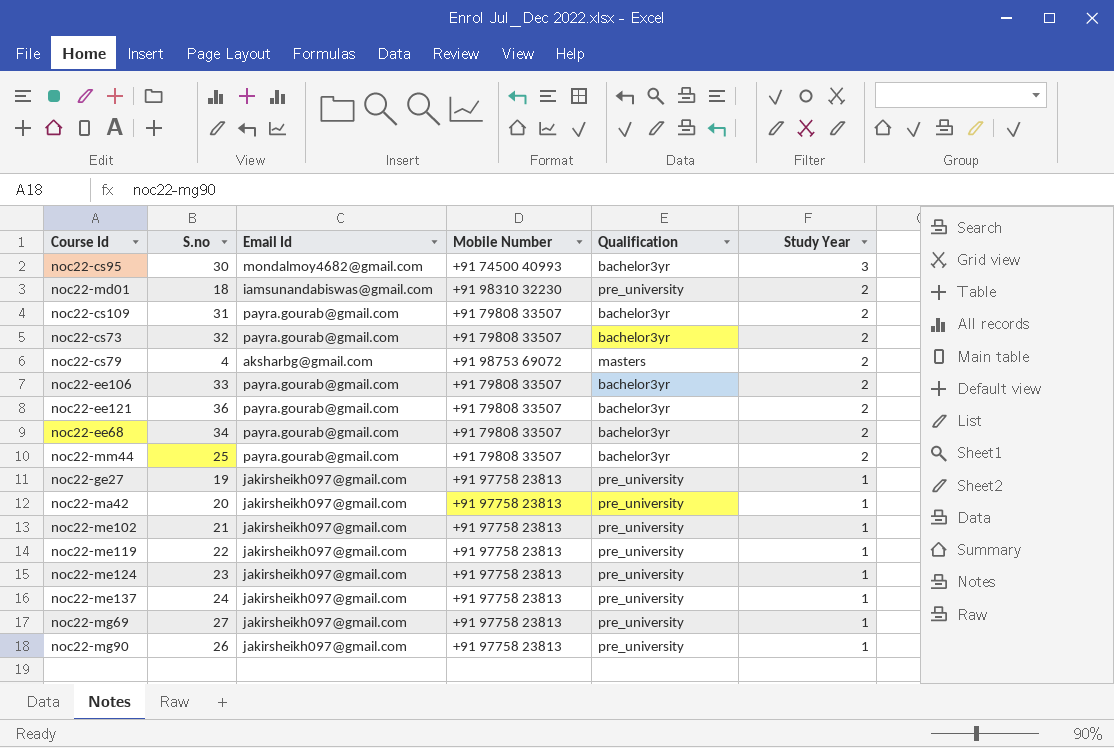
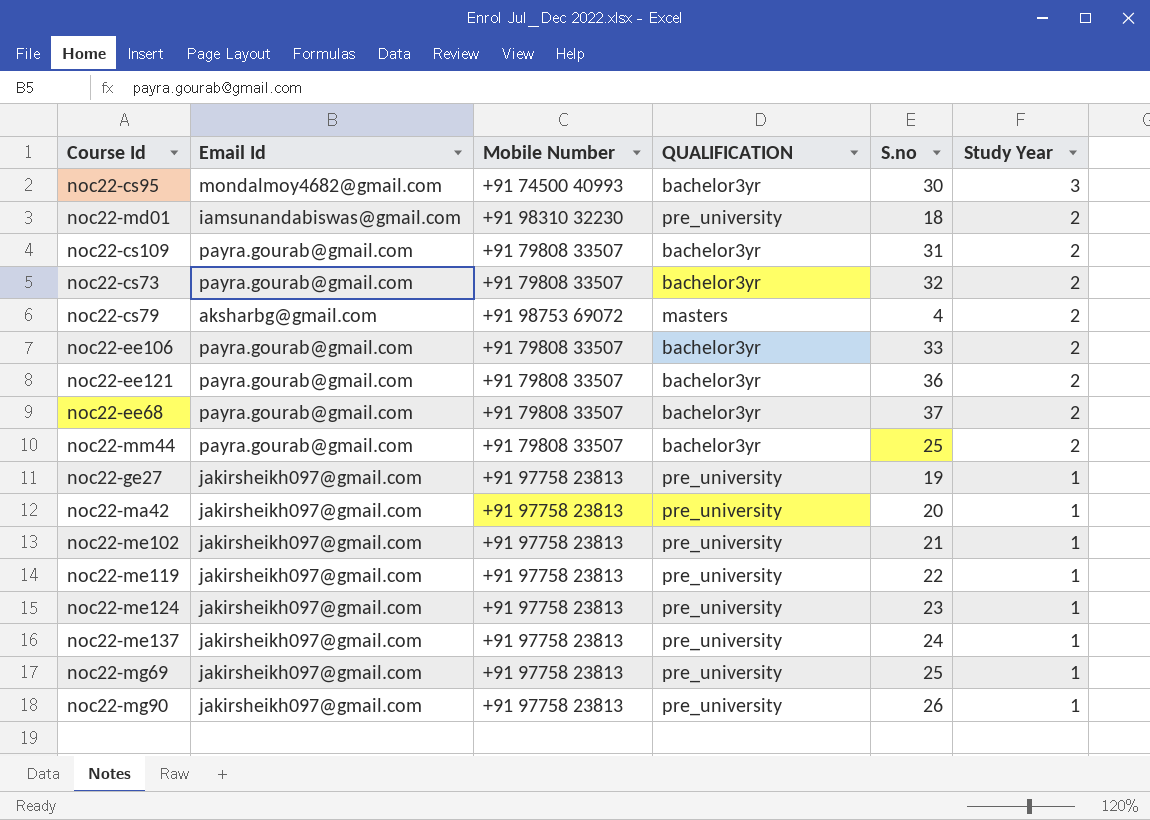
column name: Qualification -> QUALIFICATION
column S.no | position: 2 -> 5
noc22-ee68 | S.no: 34 -> 37
noc22-mg69 | S.no: 27 -> 25

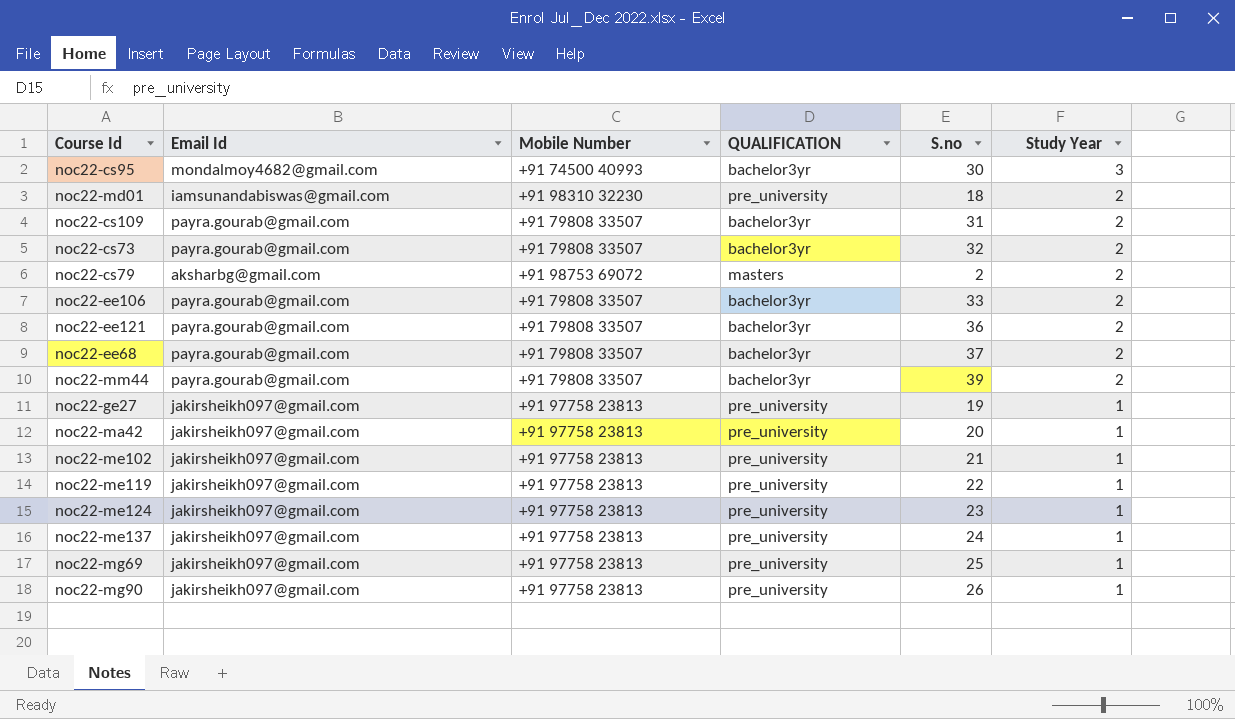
noc22-cs79 | S.no: 4 -> 2
noc22-mm44 | S.no: 25 -> 39

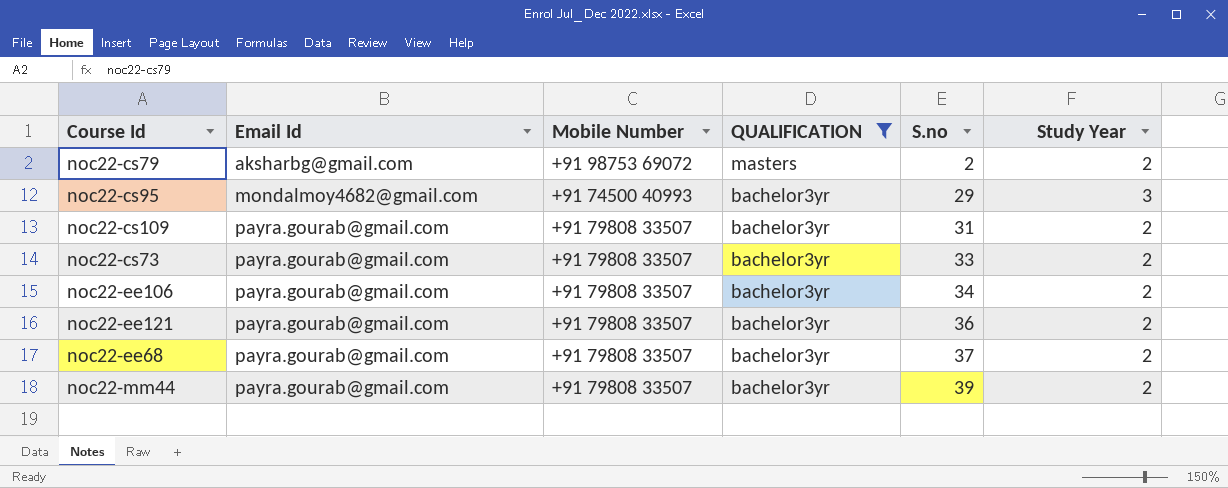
filter: none -> QUALIFICATION != pre_university
row order: Study Year descending -> Email Id ascending
noc22-cs95 | S.no: 30 -> 29
noc22-cs73 | S.no: 32 -> 33
noc22-ee106 | S.no: 33 -> 34

